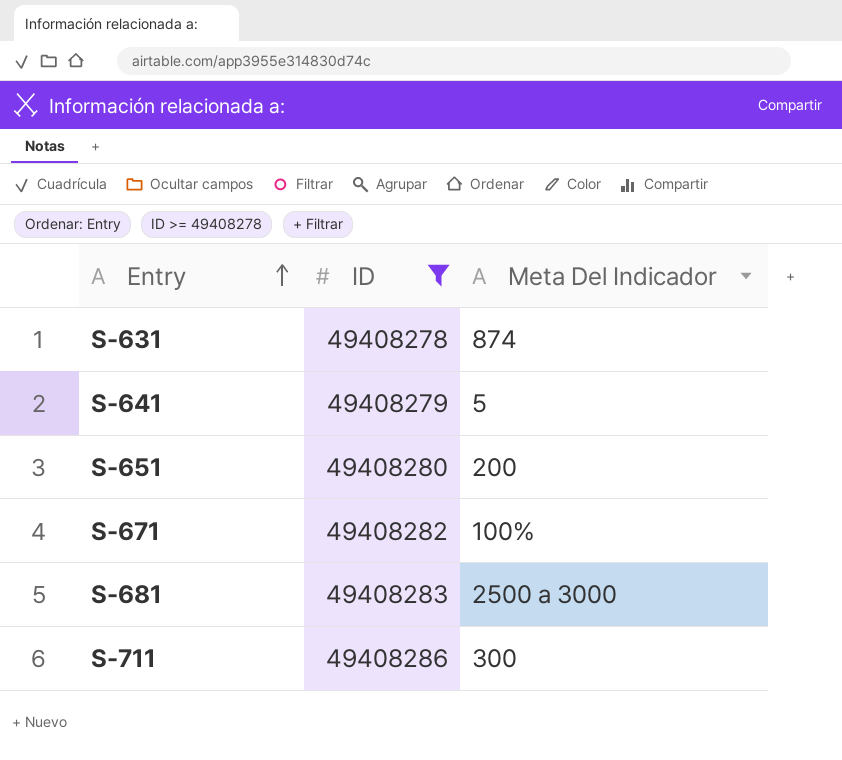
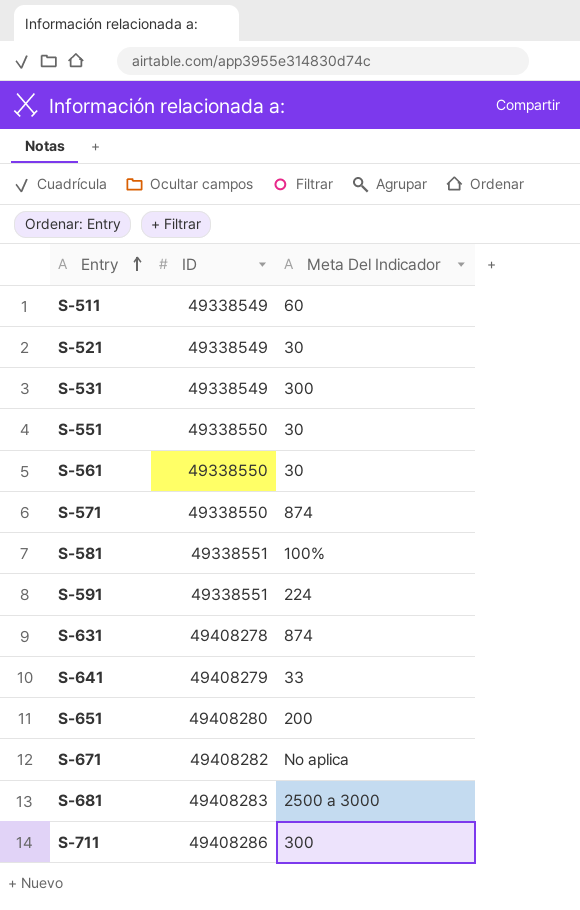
filter: ID >= 49408278 -> none
S-641 | Meta Del Indicador: 5 -> 33
S-671 | Meta Del Indicador: 100% -> No aplica

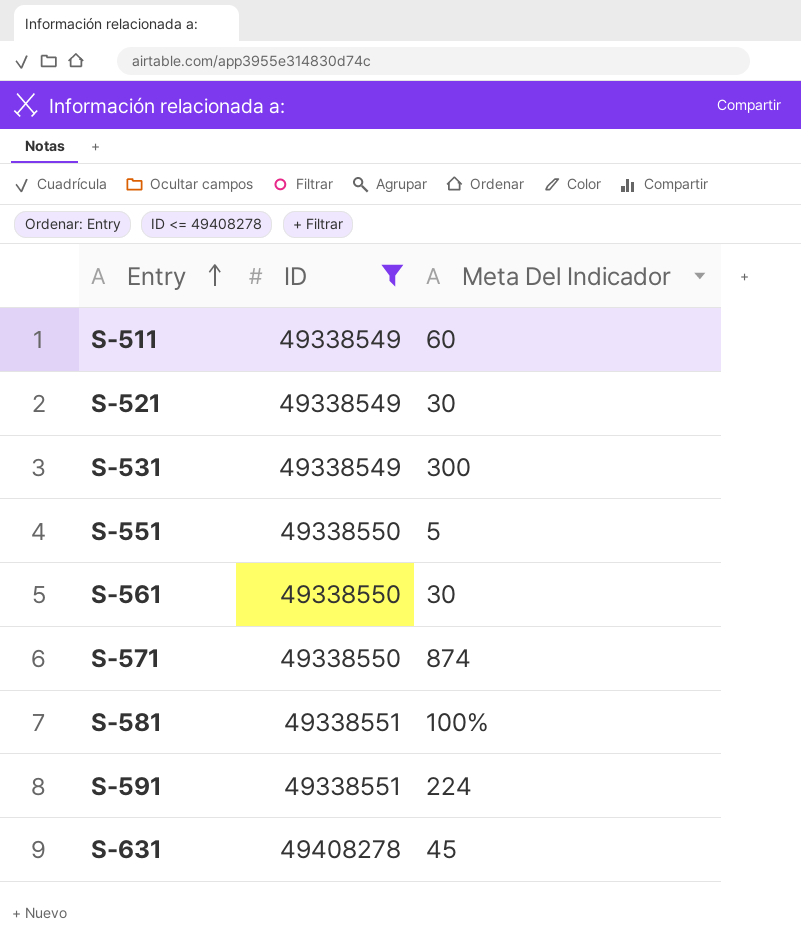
filter: none -> ID <= 49408278
S-551 | Meta Del Indicador: 30 -> 5
S-631 | Meta Del Indicador: 874 -> 45

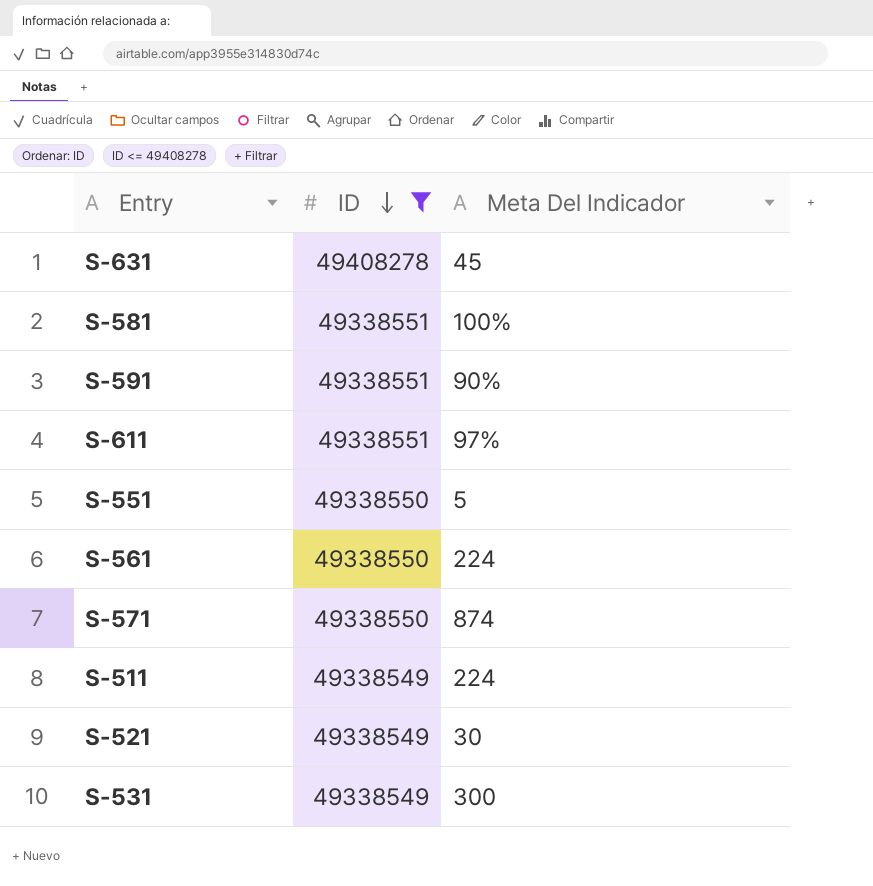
row order: Entry ascending -> ID descending
S-591 | Meta Del Indicador: 224 -> 90%
row S-611: none -> 49338551 | 97%
S-561 | Meta Del Indicador: 30 -> 224
S-511 | Meta Del Indicador: 60 -> 224

